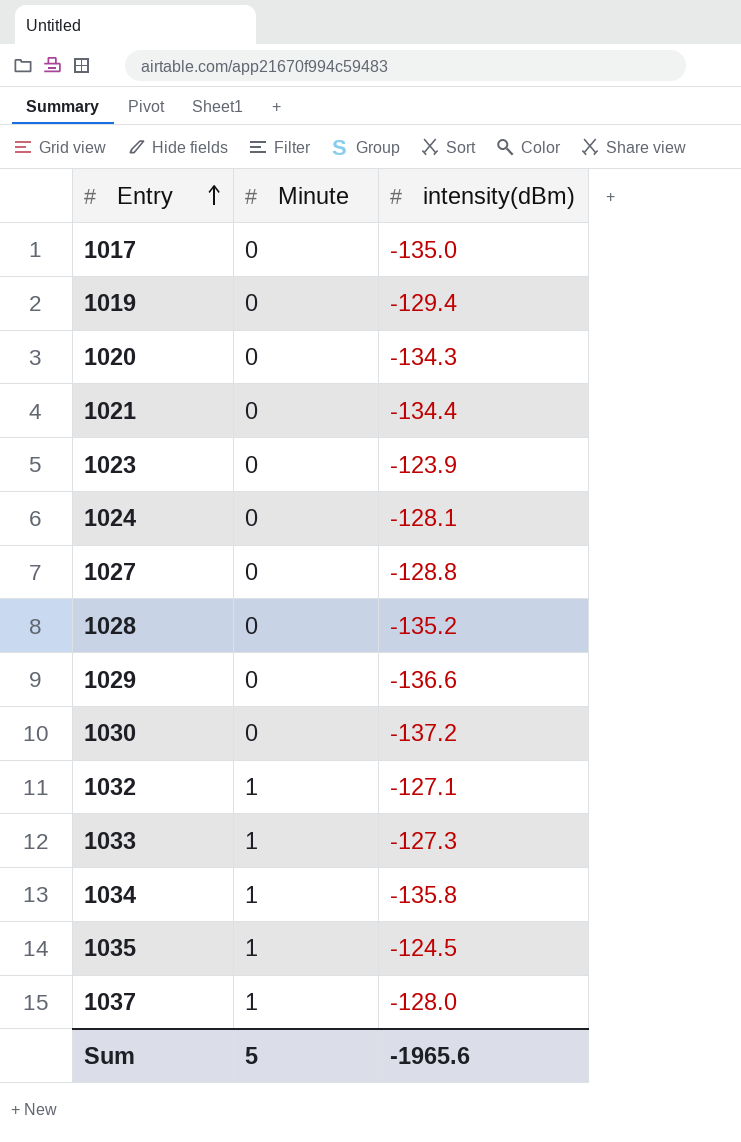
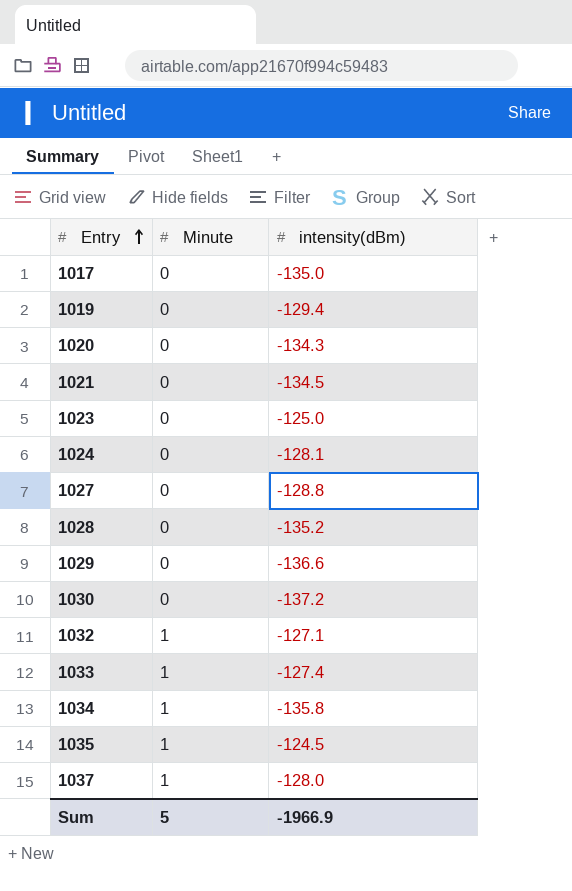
1021 | intensity(dBm): -134.4 -> -134.5
1023 | intensity(dBm): -123.9 -> -125.0
1033 | intensity(dBm): -127.3 -> -127.4
Sum | intensity(dBm): -1965.6 -> -1966.9

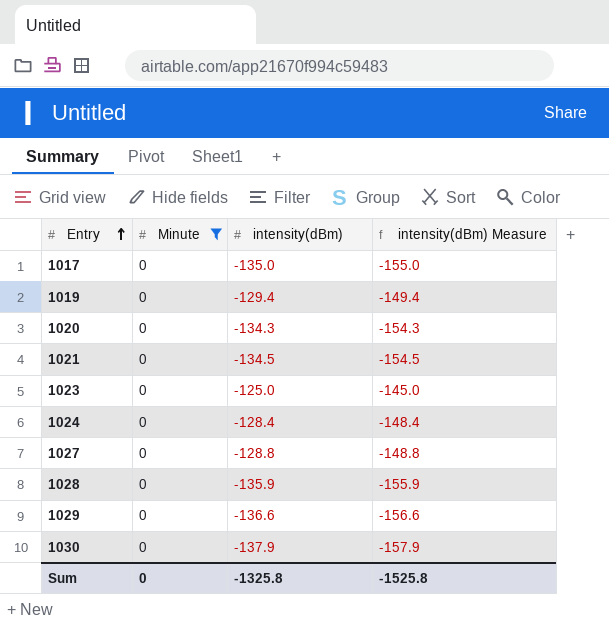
filter: none -> Minute = 0
column intensity(dBm) Measure | formula: none -> [intensity(dBm)] - 20
1024 | intensity(dBm): -128.1 -> -128.4
1028 | intensity(dBm): -135.2 -> -135.9
1030 | intensity(dBm): -137.2 -> -137.9
Sum | Minute: 5 -> 0
Sum | intensity(dBm): -1966.9 -> -1325.8

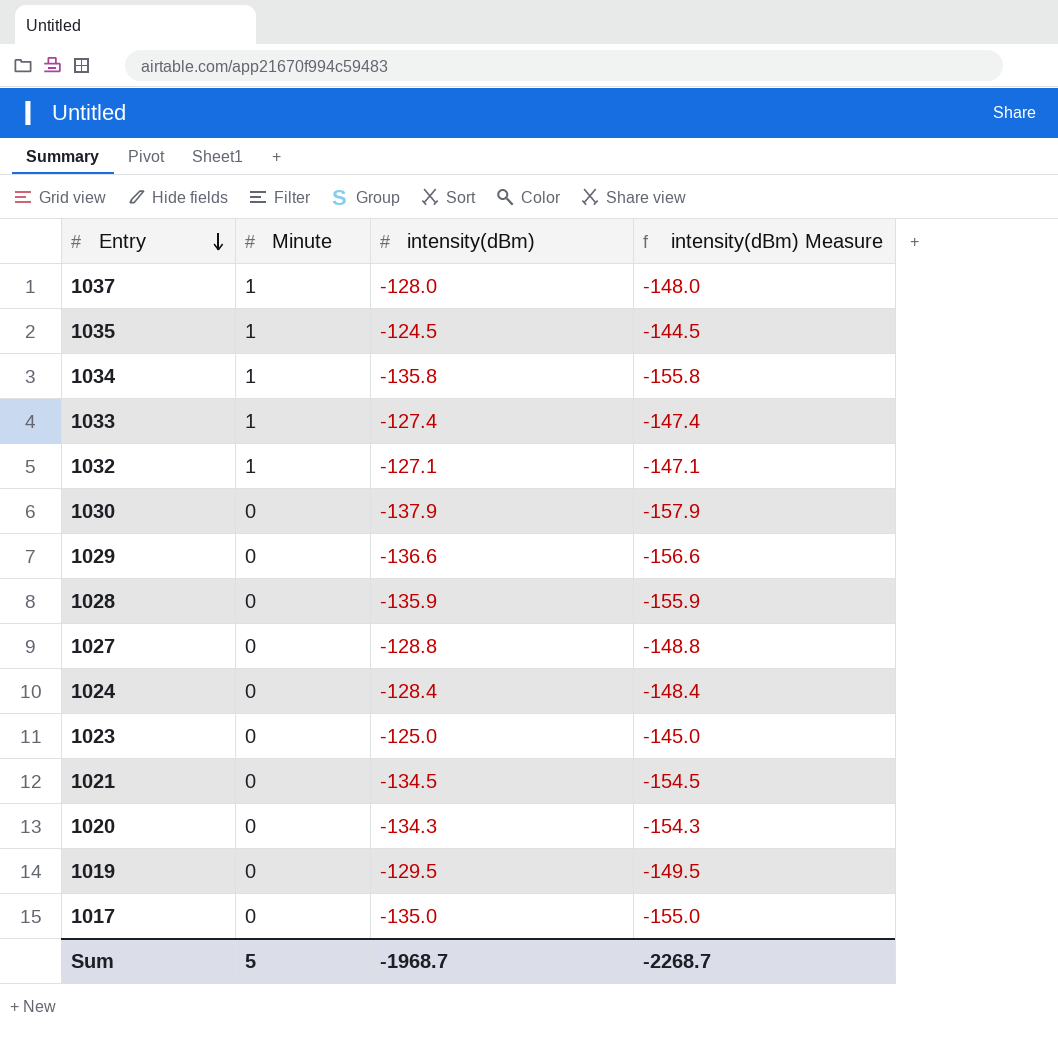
filter: Minute = 0 -> none
row order: Entry ascending -> Entry descending
1019 | intensity(dBm): -129.4 -> -129.5
1019 | intensity(dBm) Measure: -149.4 -> -149.5
Sum | Minute: 0 -> 5
Sum | intensity(dBm): -1325.8 -> -1968.7
Sum | intensity(dBm) Measure: -1525.8 -> -2268.7

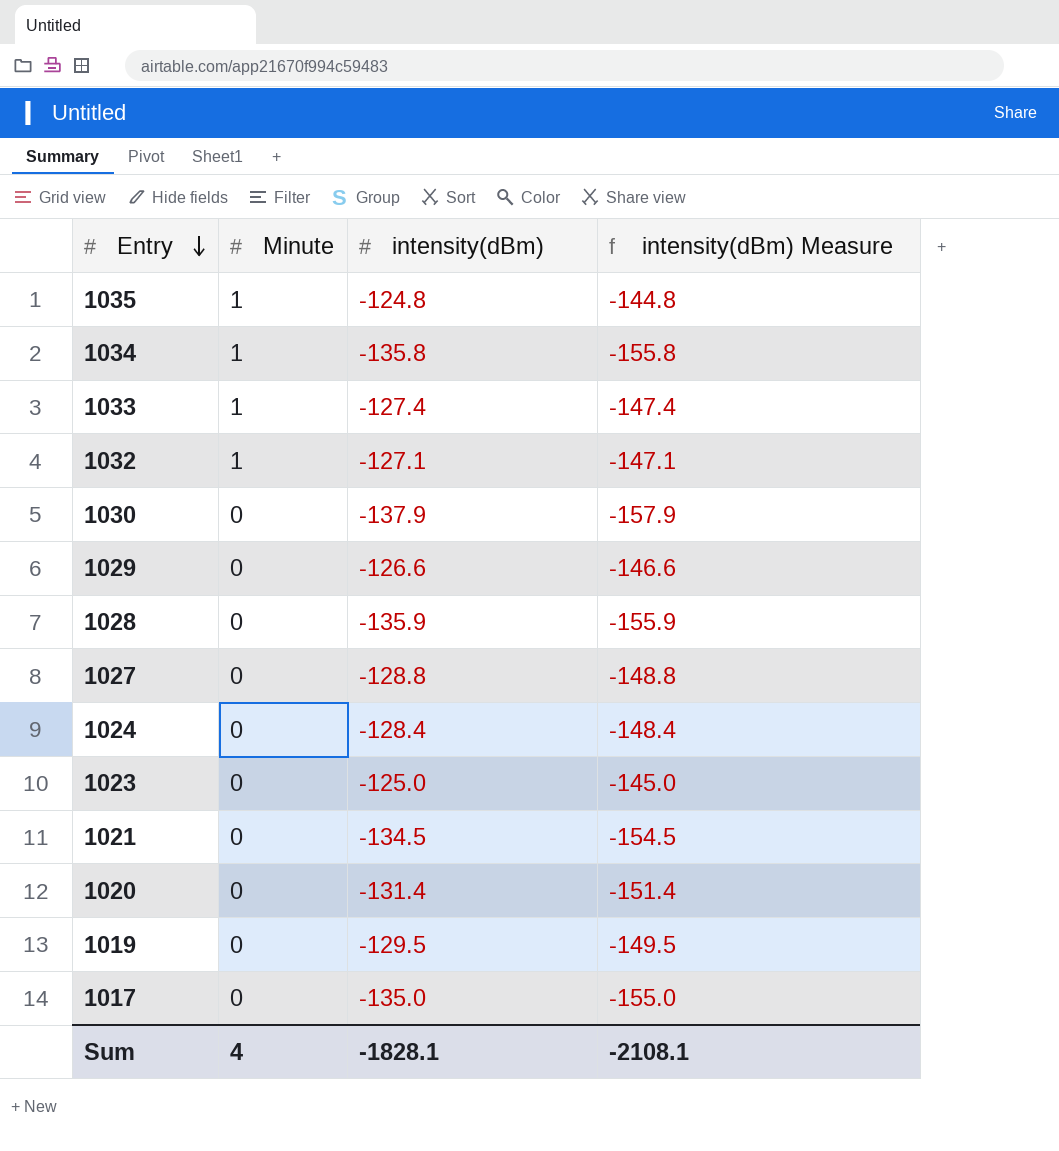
row 1037: 1 | -128.0 | -148.0 -> none
1035 | intensity(dBm): -124.5 -> -124.8
1035 | intensity(dBm) Measure: -144.5 -> -144.8
1029 | intensity(dBm): -136.6 -> -126.6
1029 | intensity(dBm) Measure: -156.6 -> -146.6
1020 | intensity(dBm): -134.3 -> -131.4
1020 | intensity(dBm) Measure: -154.3 -> -151.4
Sum | Minute: 5 -> 4
Sum | intensity(dBm): -1968.7 -> -1828.1
Sum | intensity(dBm) Measure: -2268.7 -> -2108.1

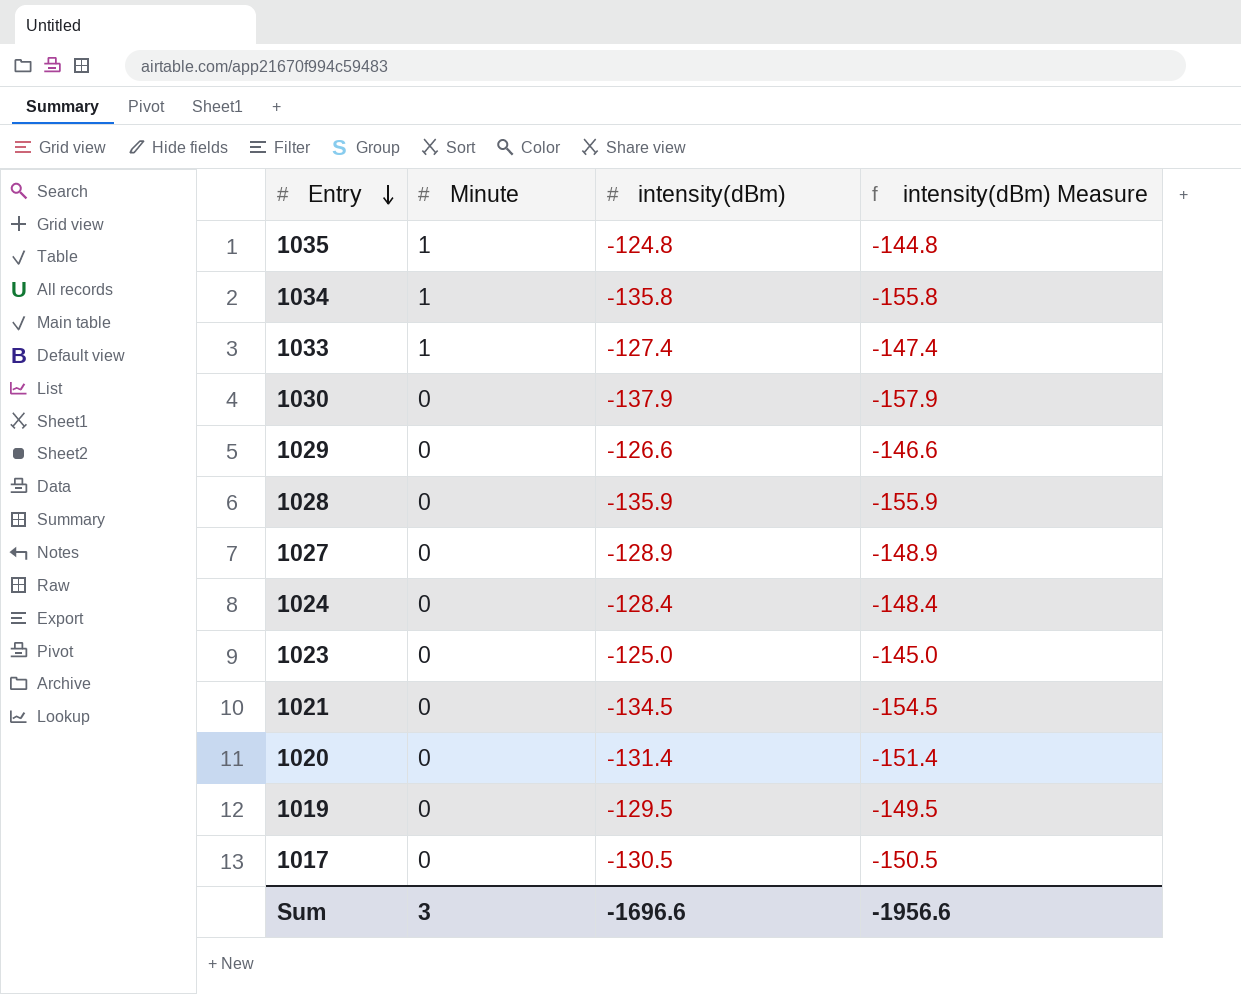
row 1032: 1 | -127.1 | -147.1 -> none
1027 | intensity(dBm): -128.8 -> -128.9
1027 | intensity(dBm) Measure: -148.8 -> -148.9
1017 | intensity(dBm): -135.0 -> -130.5
1017 | intensity(dBm) Measure: -155.0 -> -150.5
Sum | Minute: 4 -> 3
Sum | intensity(dBm): -1828.1 -> -1696.6
Sum | intensity(dBm) Measure: -2108.1 -> -1956.6

